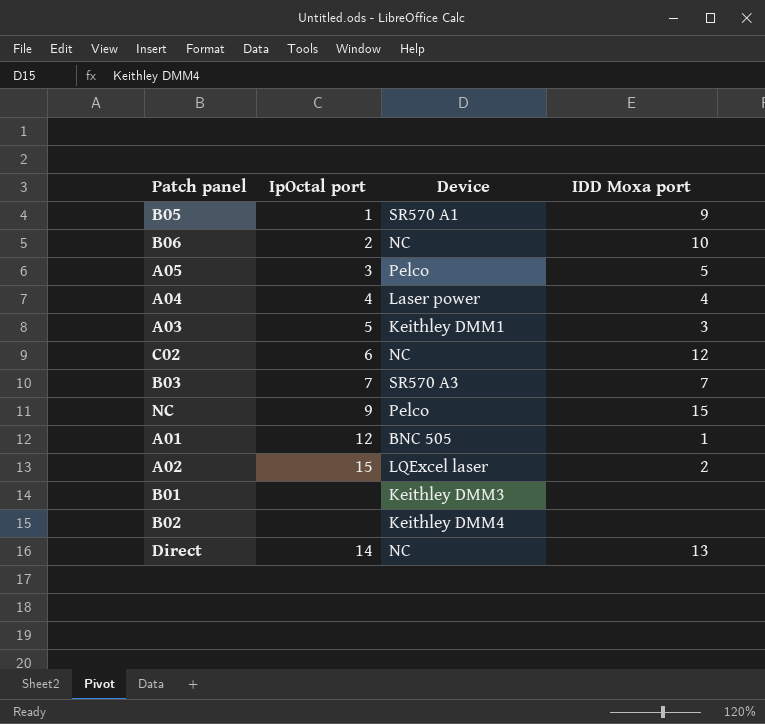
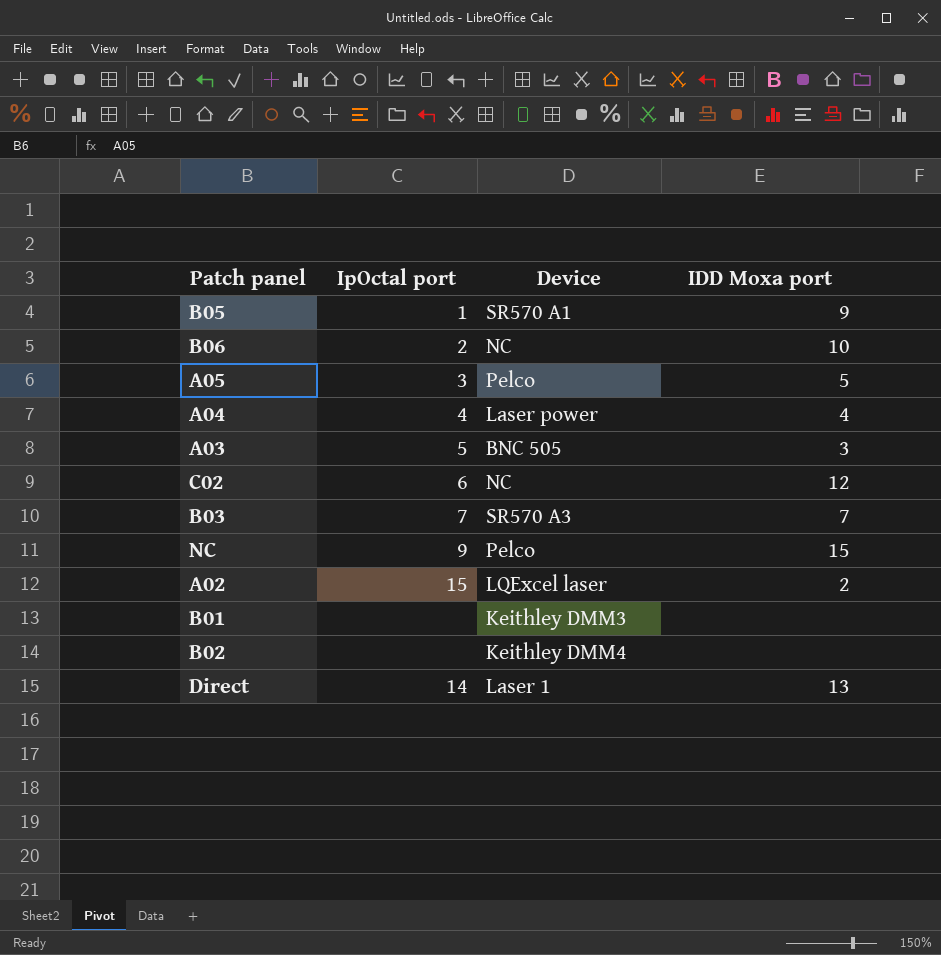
row A01: 12 | BNC 505 | 1 -> none
A03 | Device: Keithley DMM1 -> BNC 505
Direct | Device: NC -> Laser 1

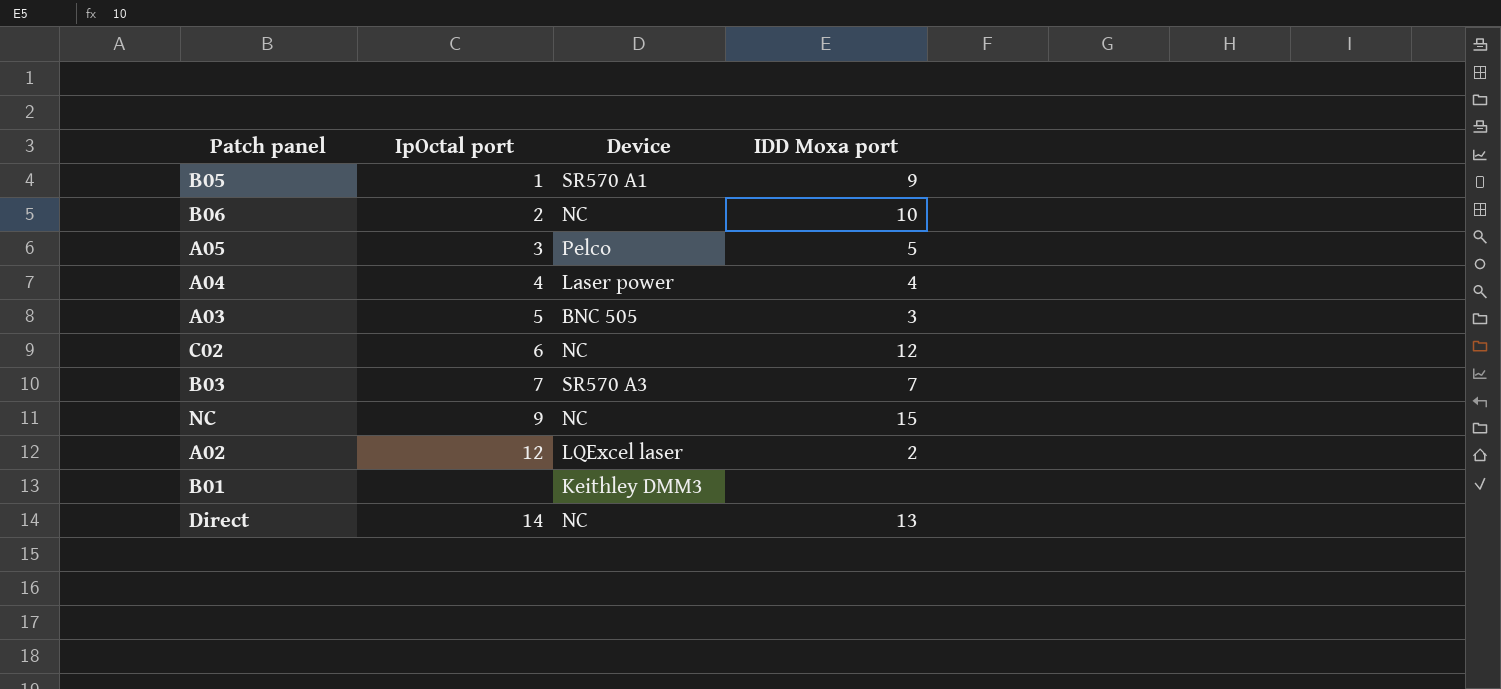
row B02: none | Keithley DMM4 | none -> none
NC | Device: Pelco -> NC
A02 | IpOctal port: 15 -> 12
Direct | Device: Laser 1 -> NC

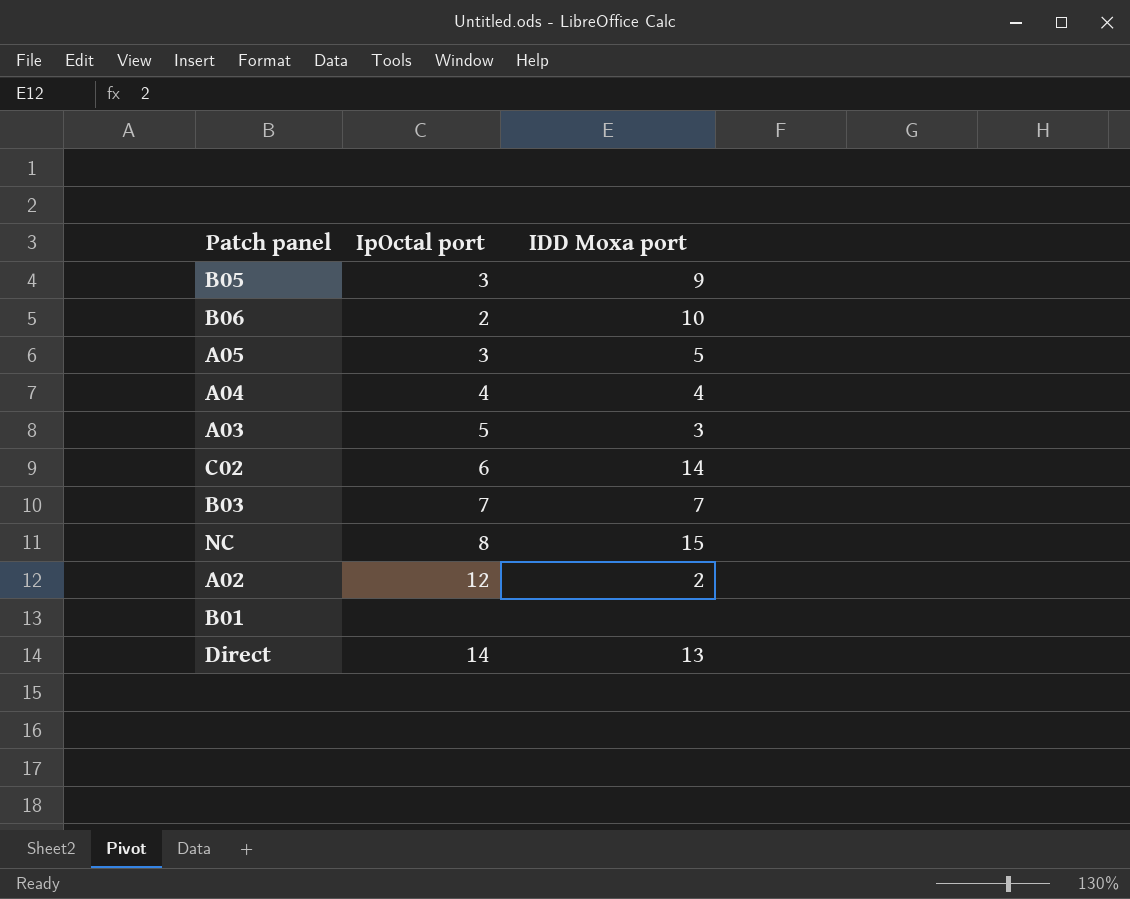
column Device | position: 3 -> none
B05 | IpOctal port: 1 -> 3
C02 | IDD Moxa port: 12 -> 14
NC | IpOctal port: 9 -> 8

